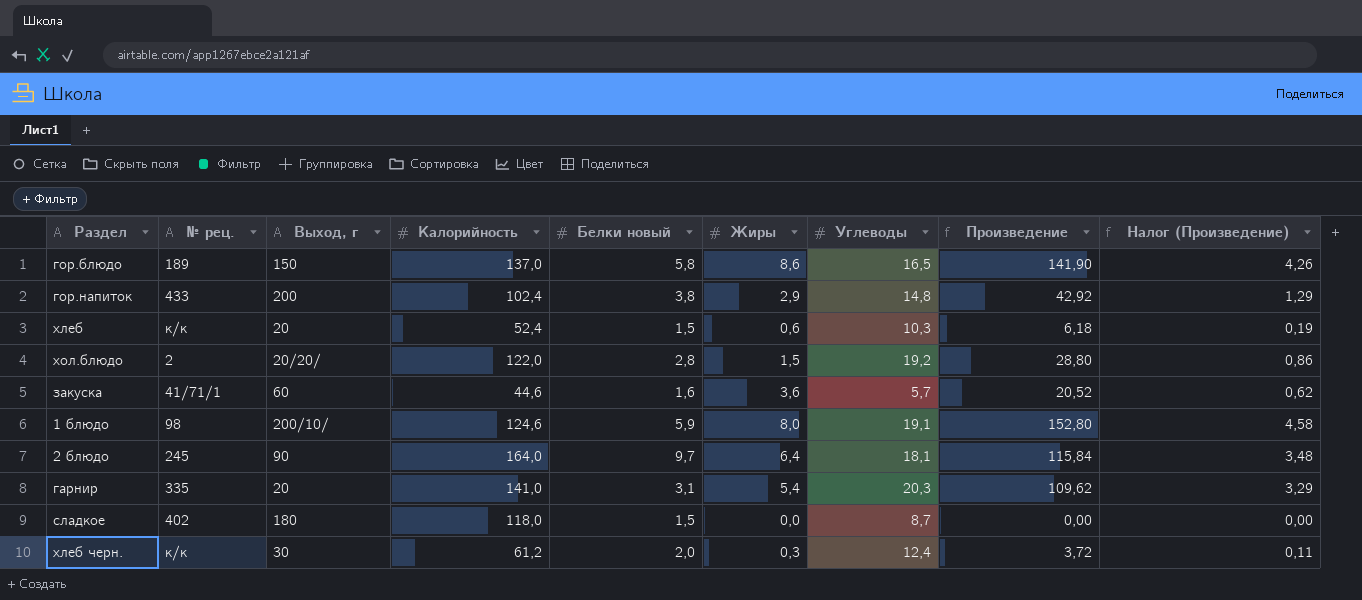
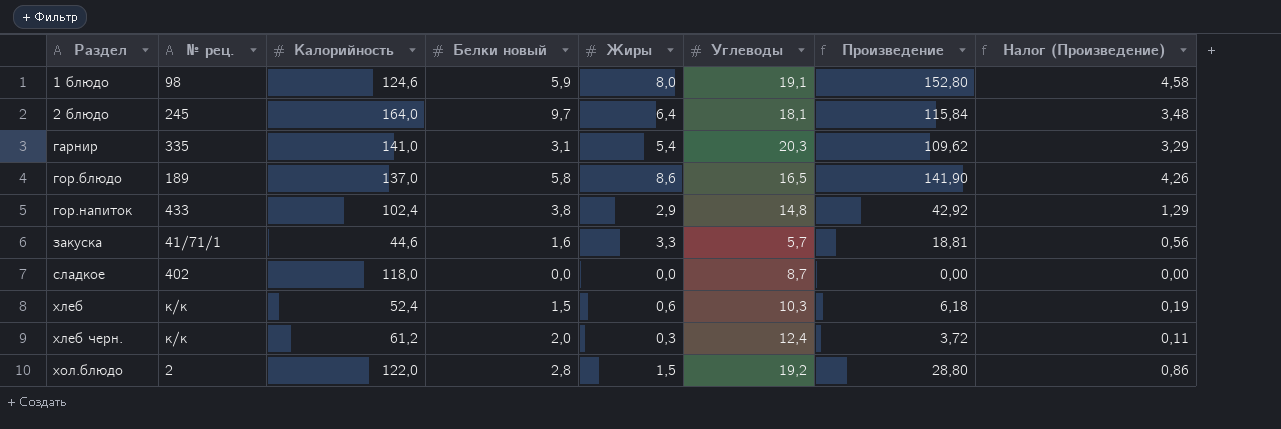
row order: none -> Раздел ascending
column Выход, г | position: 3 -> none
закуска | Жиры: 3,6 -> 3,3
закуска | Произведение: 20,52 -> 18,81
закуска | Налог (Произведение): 0,62 -> 0,56
сладкое | Белки новый: 1,5 -> 0,0

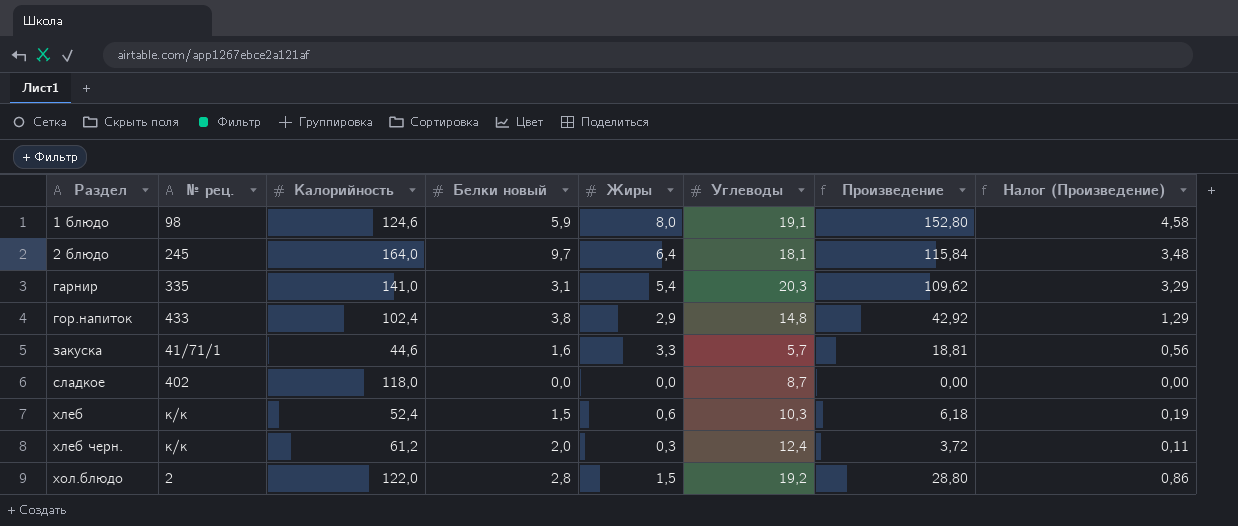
row гор.блюдо: 189 | 137,0 | 5,8 | 8,6 | 16,5 | 141,90 | 4,26 -> none

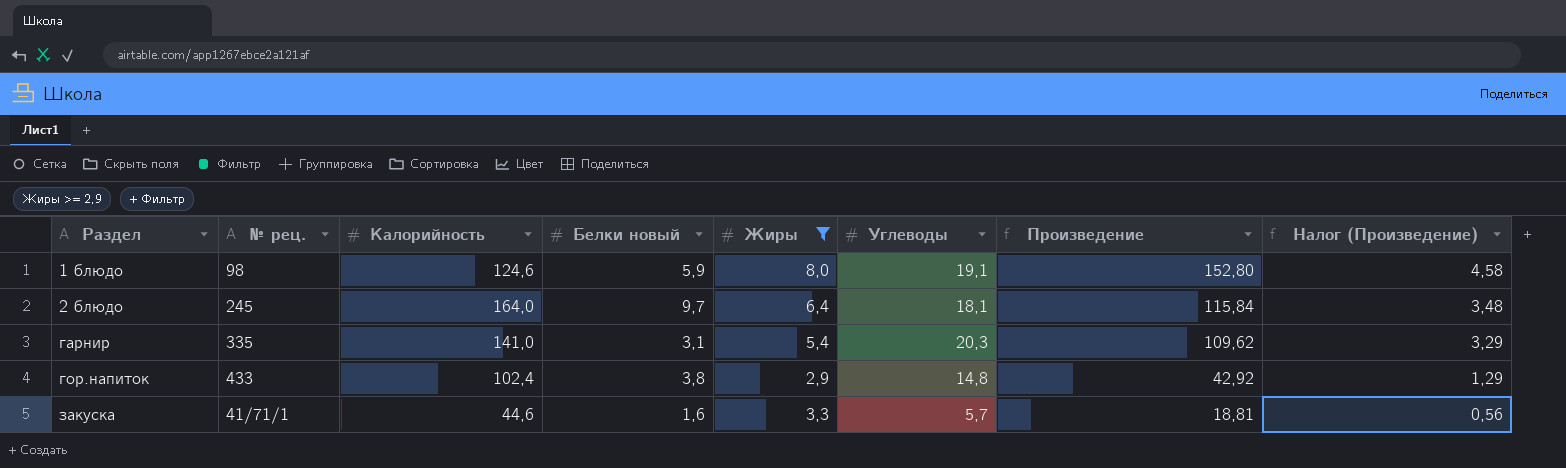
filter: none -> Жиры >= 2,9

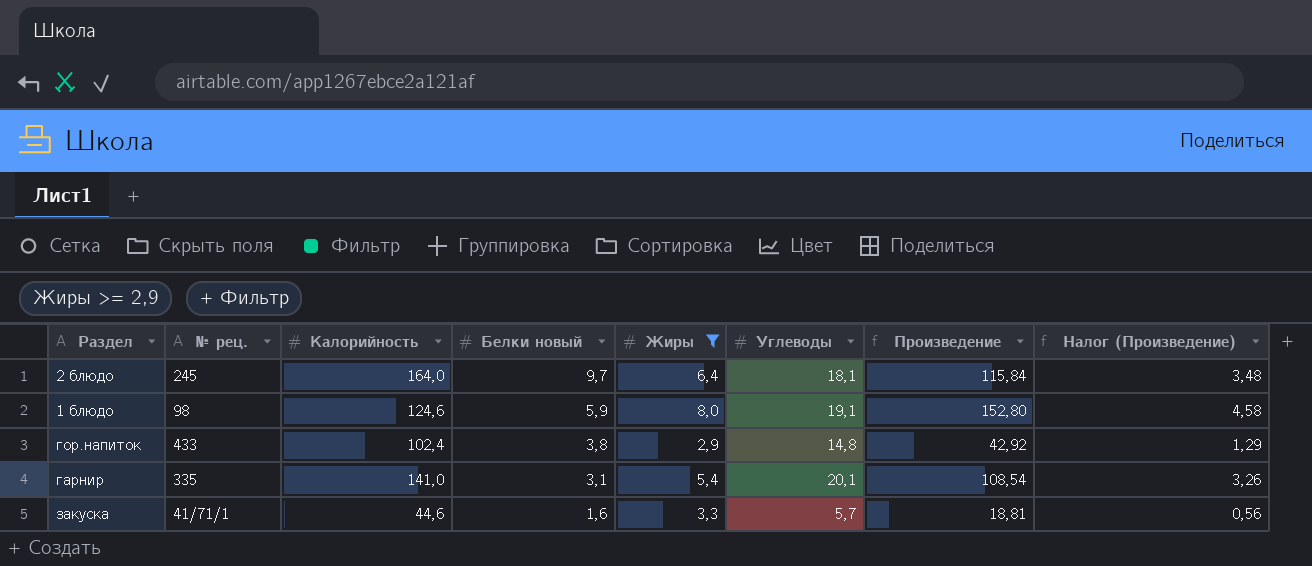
row order: Раздел ascending -> Белки новый descending
гарнир | Углеводы: 20,3 -> 20,1
гарнир | Произведение: 109,62 -> 108,54
гарнир | Налог (Произведение): 3,29 -> 3,26

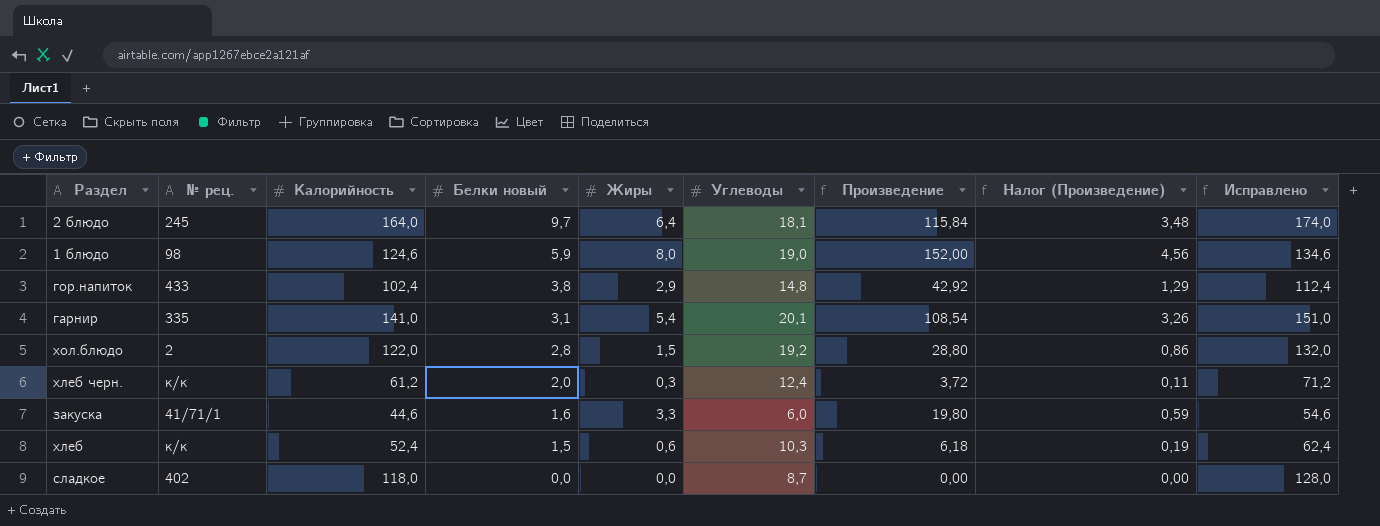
filter: Жиры >= 2,9 -> none
column Исправлено | formula: none -> [Калорийность] + 10
1 блюдо | Углеводы: 19,1 -> 19,0
1 блюдо | Произведение: 152,80 -> 152,00
1 блюдо | Налог (Произведение): 4,58 -> 4,56
закуска | Углеводы: 5,7 -> 6,0
закуска | Произведение: 18,81 -> 19,80
закуска | Налог (Произведение): 0,56 -> 0,59

